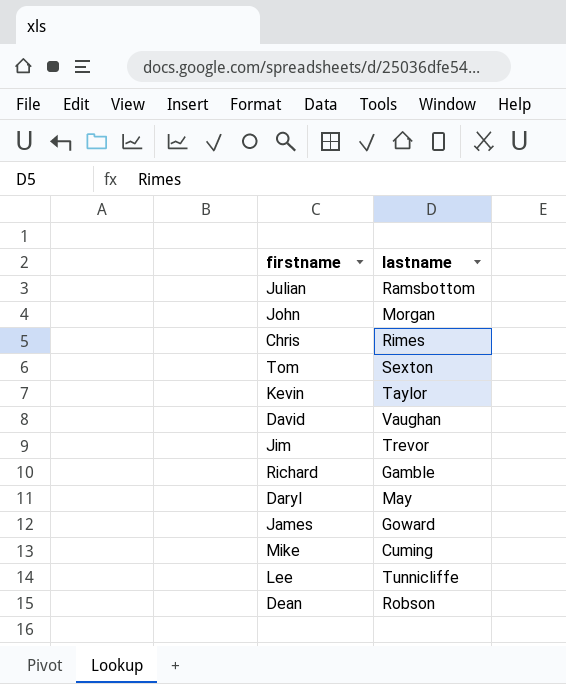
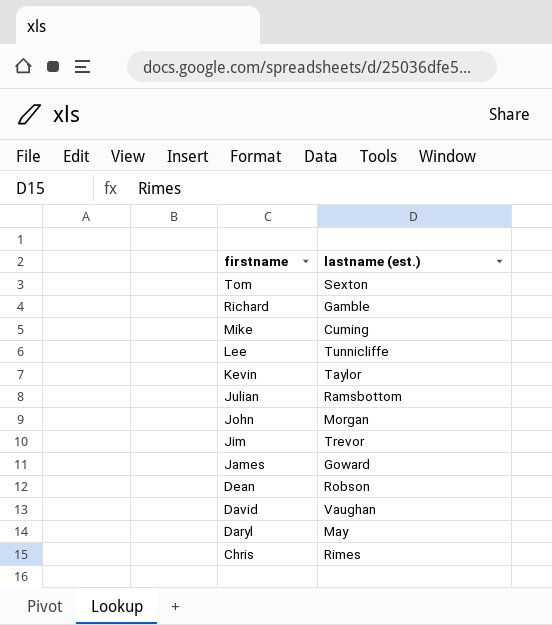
row order: none -> firstname descending
column name: lastname -> lastname (est.)

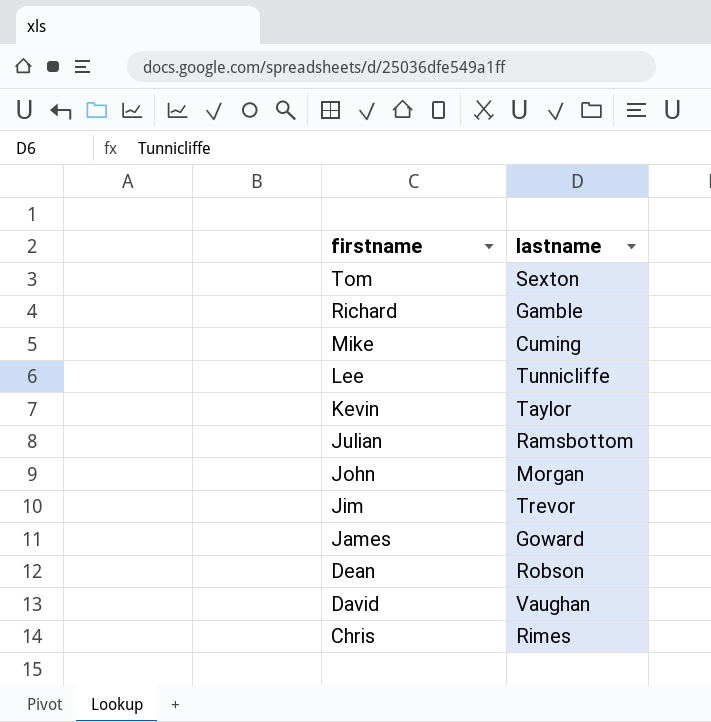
column name: lastname (est.) -> lastname
row Daryl: May -> none

